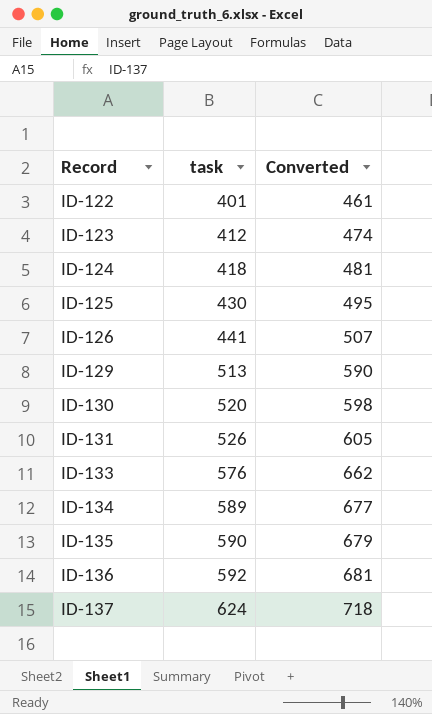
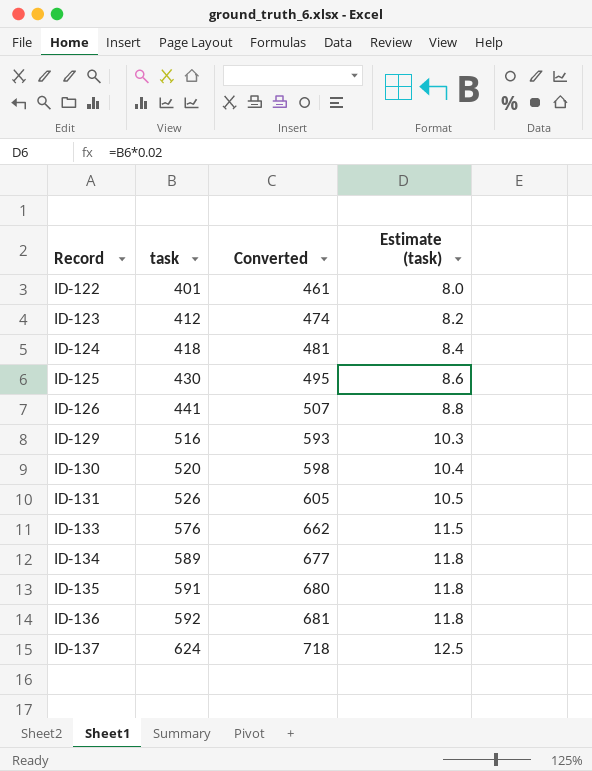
column Estimate (task) | formula: none -> [task] * 0.02
ID-129 | task: 513 -> 516
ID-129 | Converted: 590 -> 593
ID-135 | task: 590 -> 591
ID-135 | Converted: 679 -> 680

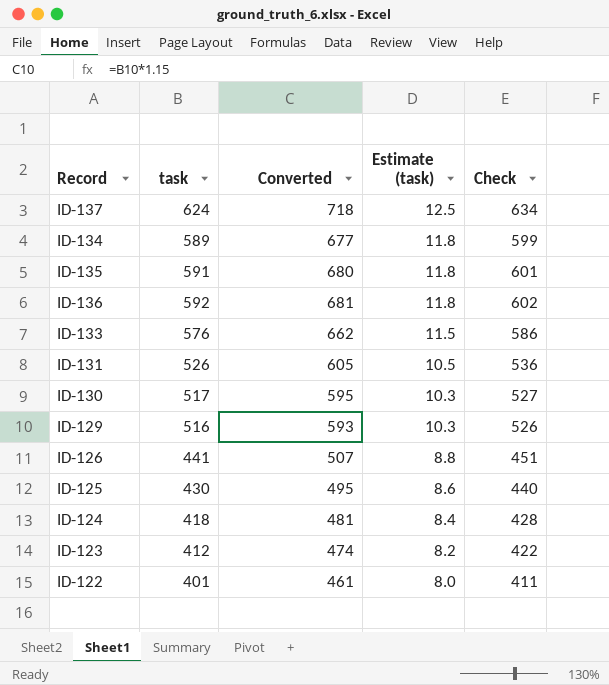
row order: Record ascending -> Estimate (task) descending
column Check | formula: none -> [task] + 10
ID-130 | task: 520 -> 517
ID-130 | Converted: 598 -> 595
ID-130 | Estimate (task): 10.4 -> 10.3

